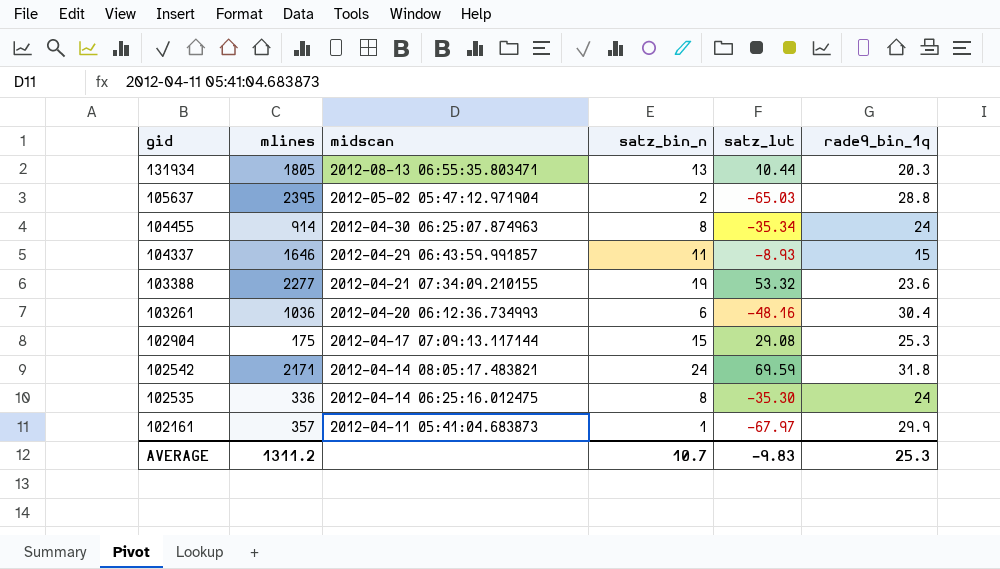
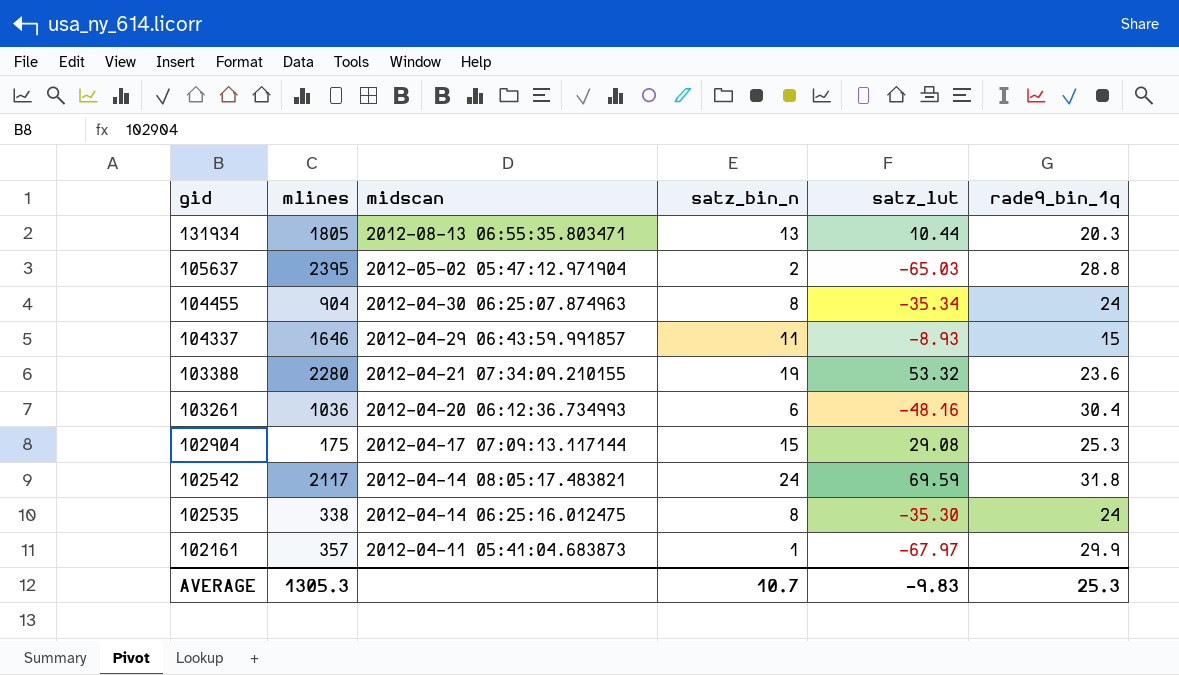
104455 | mlines: 914 -> 904
103388 | mlines: 2277 -> 2280
102542 | mlines: 2171 -> 2117
102535 | mlines: 336 -> 338
AVERAGE | mlines: 1311.2 -> 1305.3

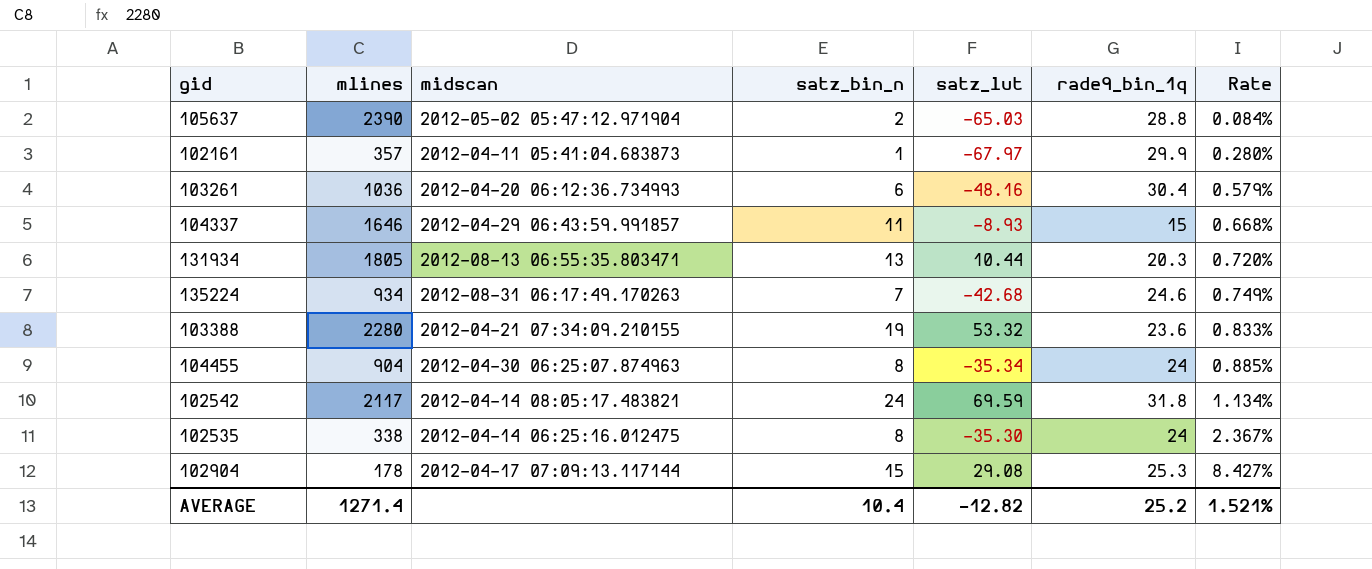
row order: gid descending -> Rate ascending
column Rate | formula: none -> [satz_bin_n] / [mlines]
105637 | mlines: 2395 -> 2390
row 135224: none -> 934 | 2012-08-31 06:17:49.170263 | 7 | -42.68 | 24.6 | 0.749%
102904 | mlines: 175 -> 178
AVERAGE | mlines: 1305.3 -> 1271.4
AVERAGE | satz_bin_n: 10.7 -> 10.4
AVERAGE | satz_lut: -9.83 -> -12.82
AVERAGE | rade9_bin_1q: 25.3 -> 25.2

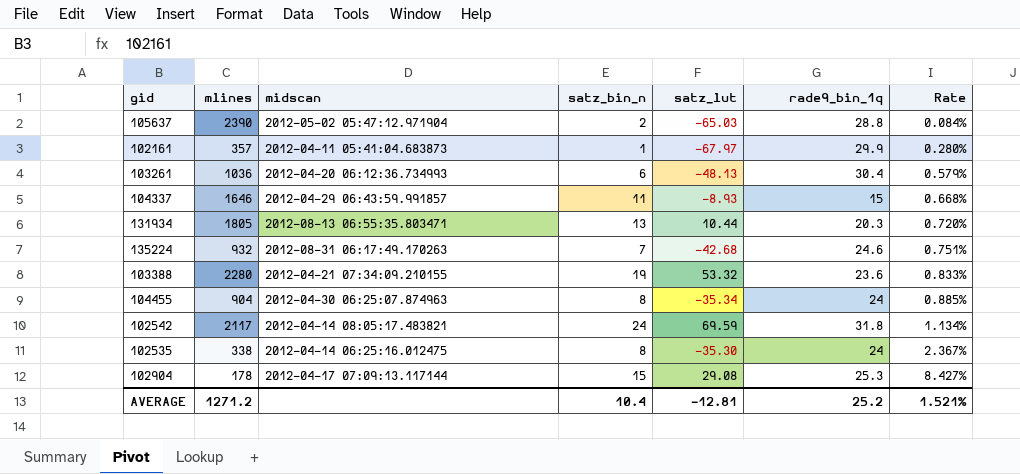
103261 | satz_lut: -48.16 -> -48.13
135224 | mlines: 934 -> 932
135224 | Rate: 0.749% -> 0.751%
AVERAGE | mlines: 1271.4 -> 1271.2
AVERAGE | satz_lut: -12.82 -> -12.81

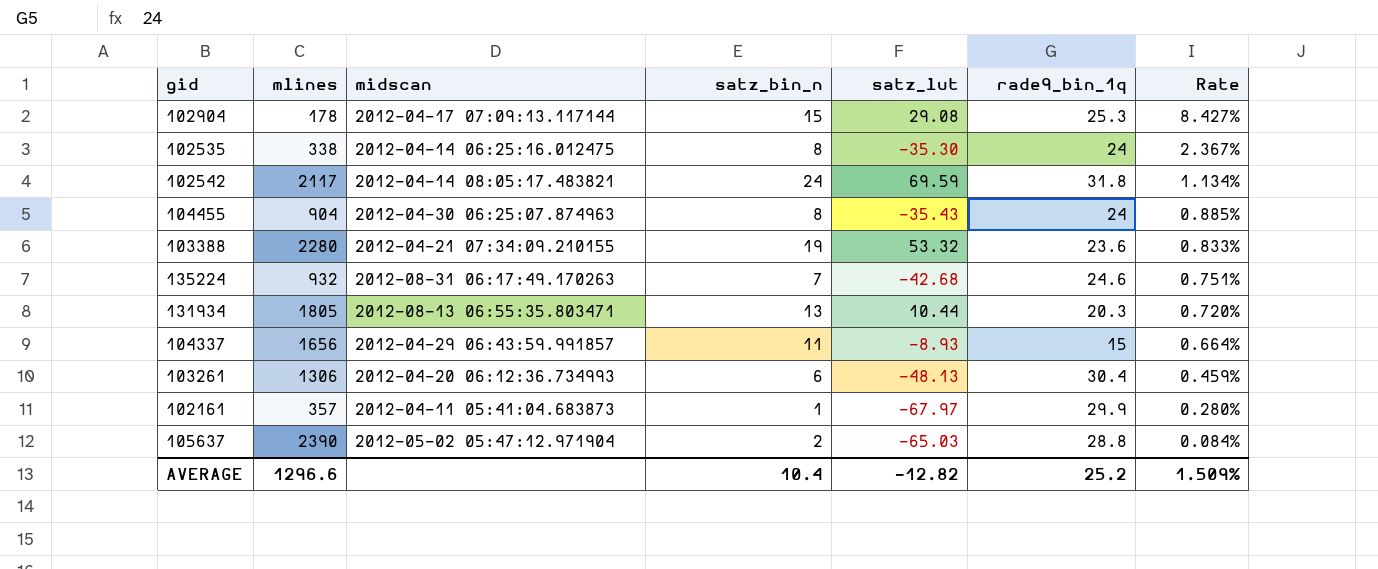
row order: Rate ascending -> Rate descending
104455 | satz_lut: -35.34 -> -35.43
104337 | mlines: 1646 -> 1656
104337 | Rate: 0.668% -> 0.664%
103261 | mlines: 1036 -> 1306
103261 | Rate: 0.579% -> 0.459%
AVERAGE | mlines: 1271.2 -> 1296.6
AVERAGE | satz_lut: -12.81 -> -12.82
AVERAGE | Rate: 1.521% -> 1.509%

